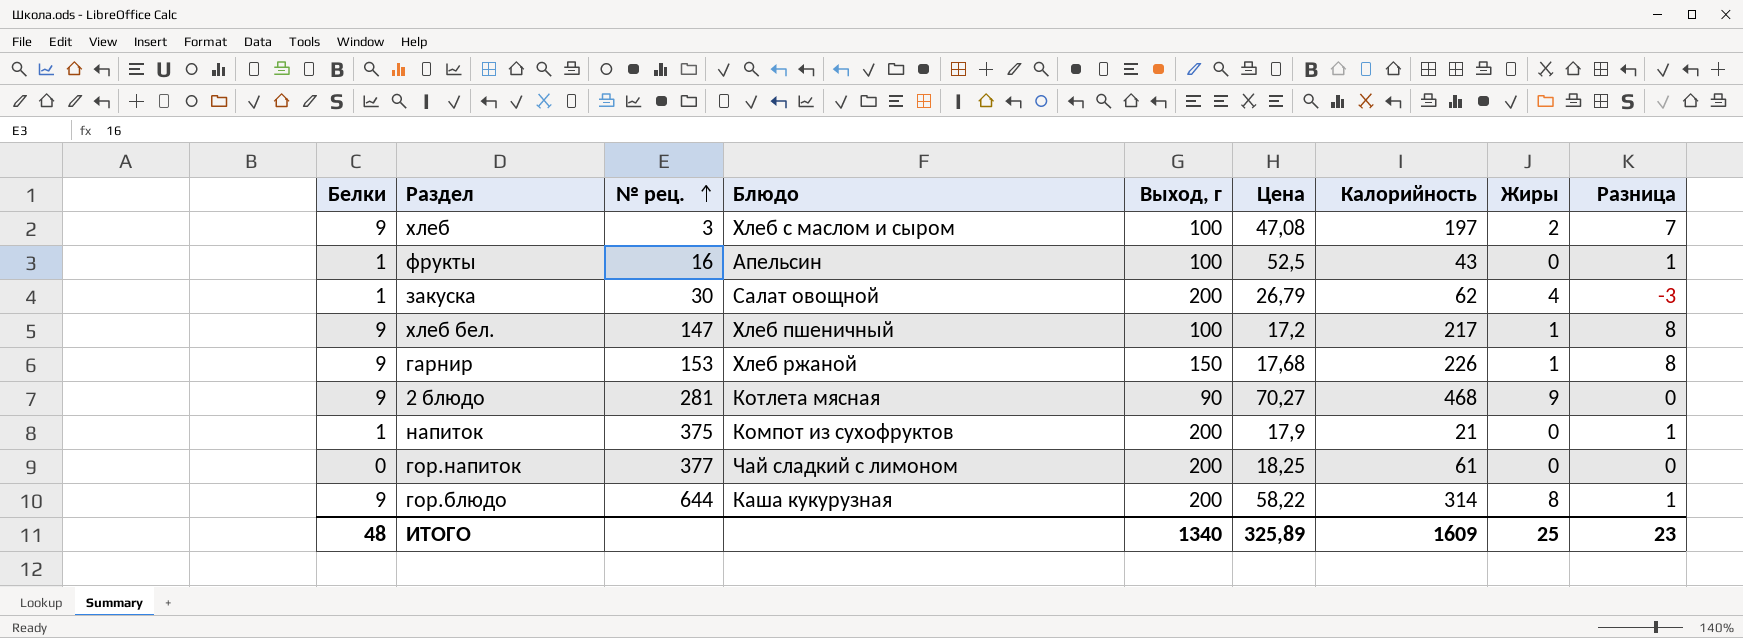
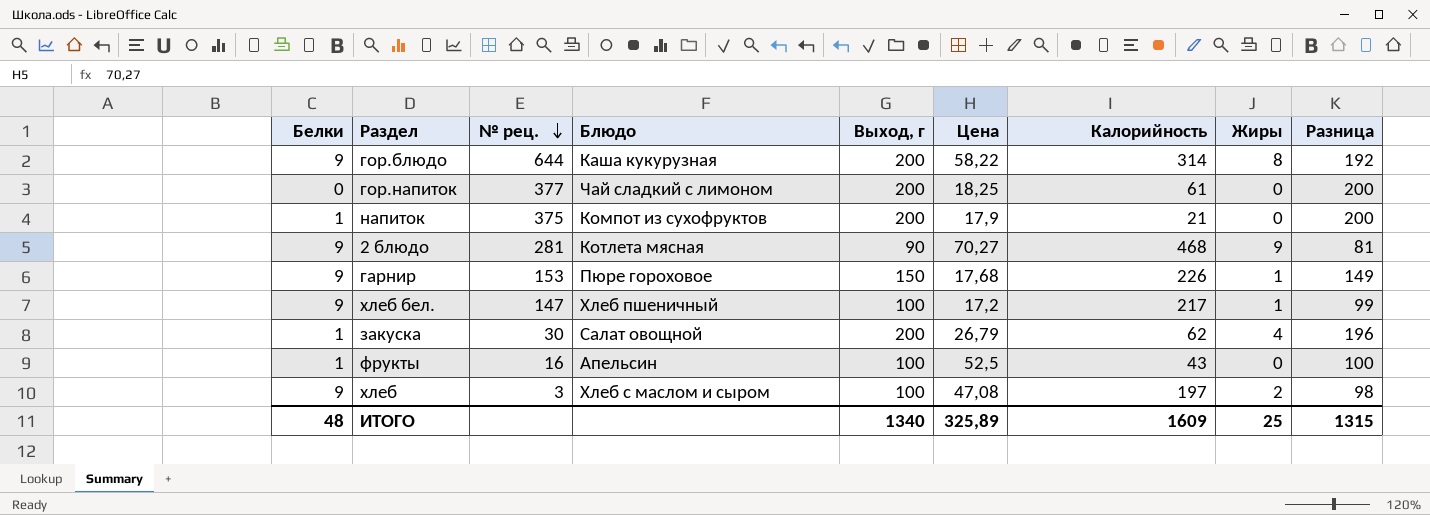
row order: № рец. ascending -> № рец. descending
column Разница | formula: [Белки] - [Жиры] -> [Выход, г] - [Жиры]
гарнир | Блюдо: Хлеб ржаной -> Пюре гороховое
ИТОГО | Разница: 23 -> 1315

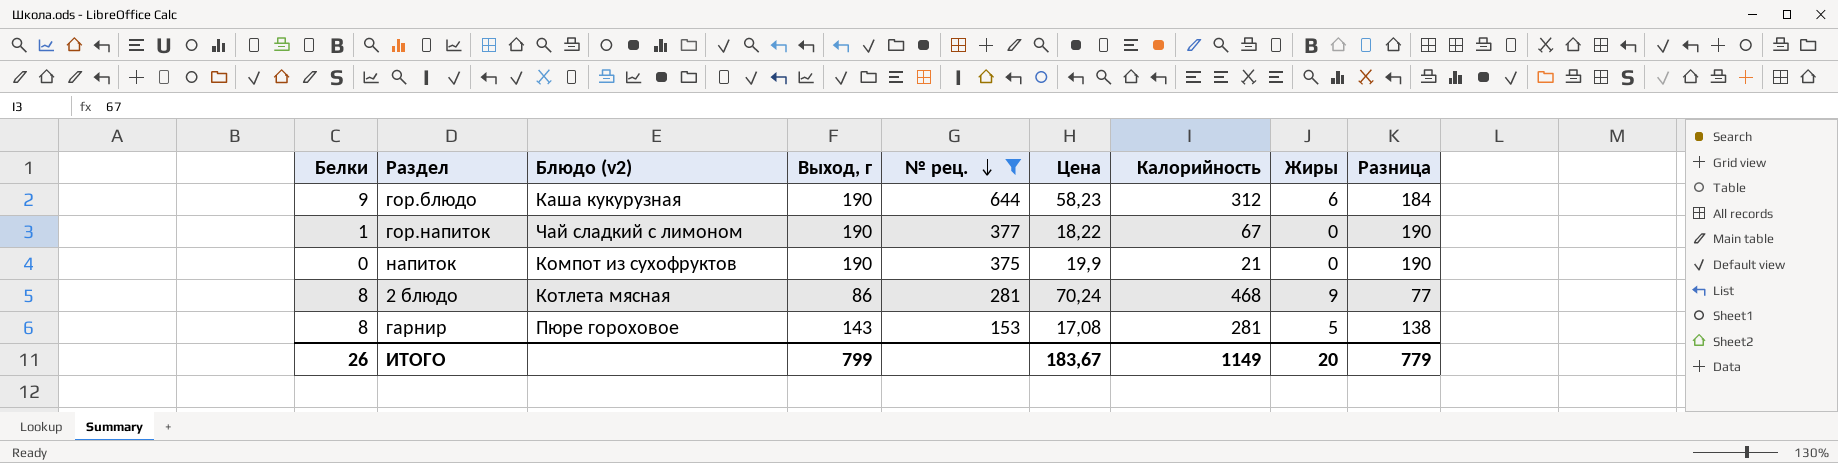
filter: none -> № рец. >= 153
column name: Блюдо -> Блюдо (v2)
column № рец. | position: 3 -> 5
гор.блюдо | Выход, г: 200 -> 190
гор.блюдо | Цена: 58,22 -> 58,23
гор.блюдо | Калорийность: 314 -> 312
гор.блюдо | Жиры: 8 -> 6
гор.блюдо | Разница: 192 -> 184
гор.напиток | Белки: 0 -> 1
гор.напиток | Выход, г: 200 -> 190
гор.напиток | Цена: 18,25 -> 18,22
гор.напиток | Калорийность: 61 -> 67
гор.напиток | Разница: 200 -> 190
напиток | Белки: 1 -> 0
напиток | Выход, г: 200 -> 190
напиток | Цена: 17,9 -> 19,9
напиток | Разница: 200 -> 190
2 блюдо | Белки: 9 -> 8
2 блюдо | Выход, г: 90 -> 86
2 блюдо | Цена: 70,27 -> 70,24
2 блюдо | Разница: 81 -> 77
гарнир | Белки: 9 -> 8
гарнир | Выход, г: 150 -> 143
гарнир | Цена: 17,68 -> 17,08
гарнир | Калорийность: 226 -> 281
гарнир | Жиры: 1 -> 5
гарнир | Разница: 149 -> 138
ИТОГО | Белки: 48 -> 26
ИТОГО | Выход, г: 1340 -> 799
ИТОГО | Цена: 325,89 -> 183,67
ИТОГО | Калорийность: 1609 -> 1149
ИТОГО | Жиры: 25 -> 20
ИТОГО | Разница: 1315 -> 779

